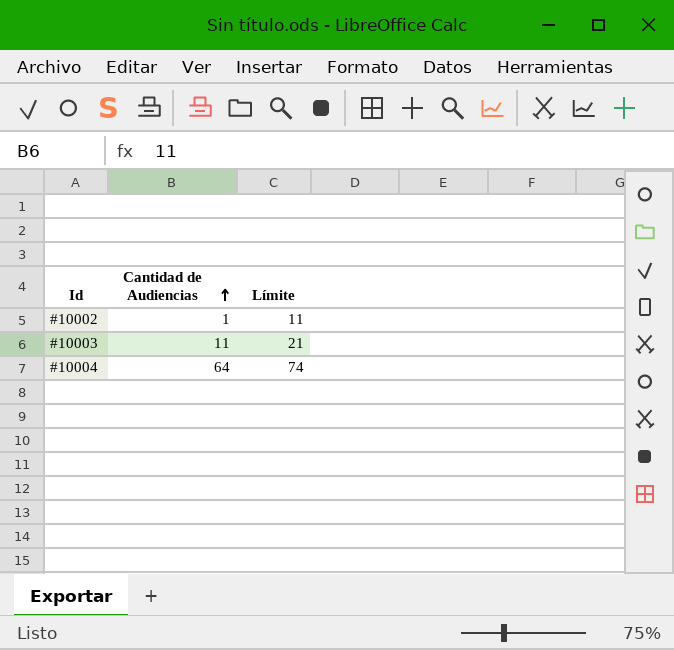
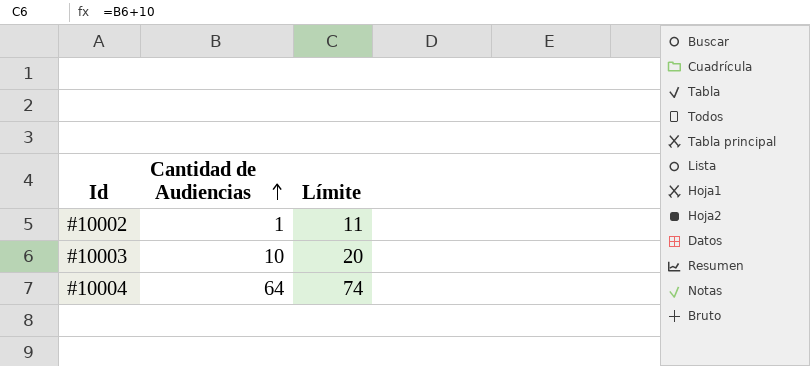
#10003 | Cantidad de Audiencias: 11 -> 10
#10003 | Límite: 21 -> 20

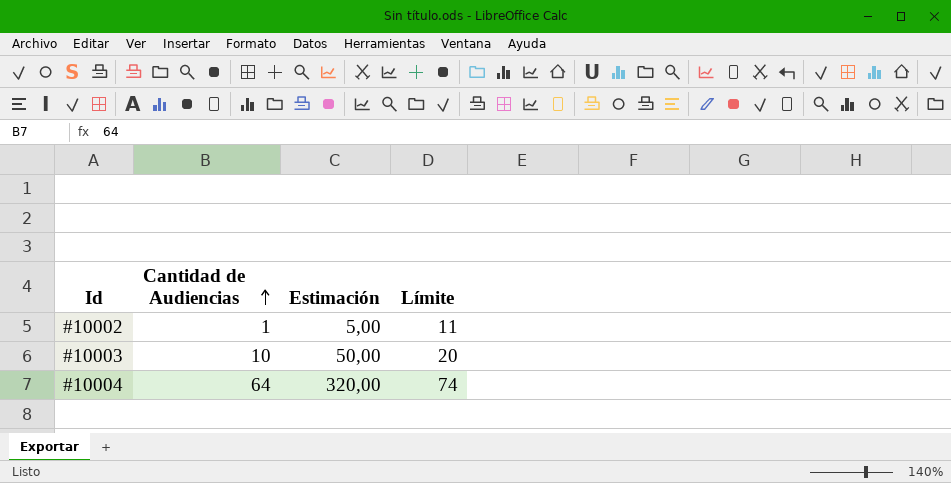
column Estimación | formula: none -> [Cantidad de Audiencias] * 5

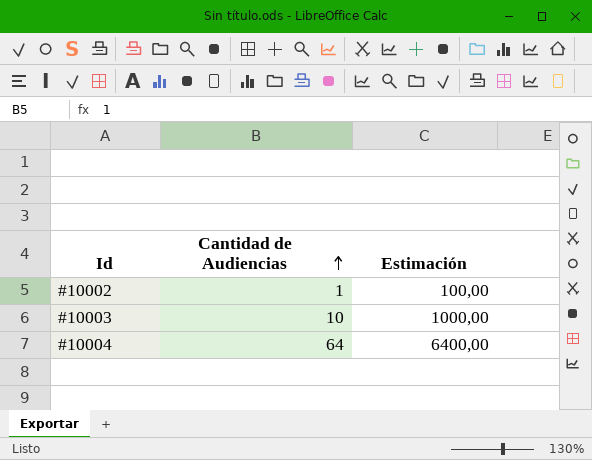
column Límite | formula: [Cantidad de Audiencias] + 10 -> none
column Estimación | formula: [Cantidad de Audiencias] * 5 -> [Cantidad de Audiencias] * 100

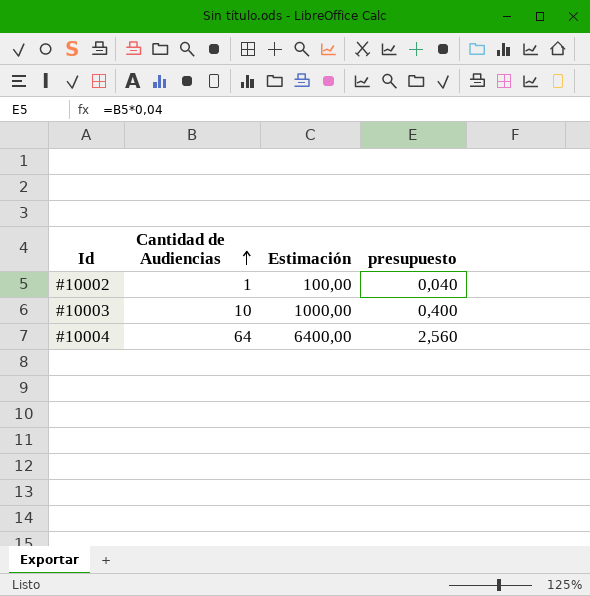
column presupuesto | formula: none -> [Cantidad de Audiencias] * 0,04

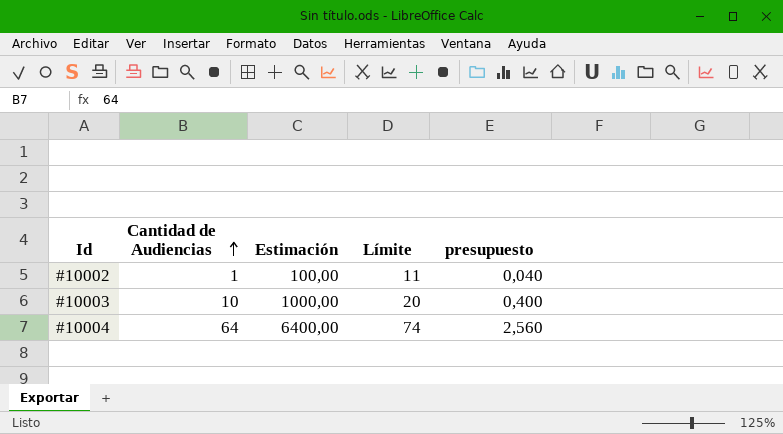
column Límite | formula: none -> [Cantidad de Audiencias] + 10

